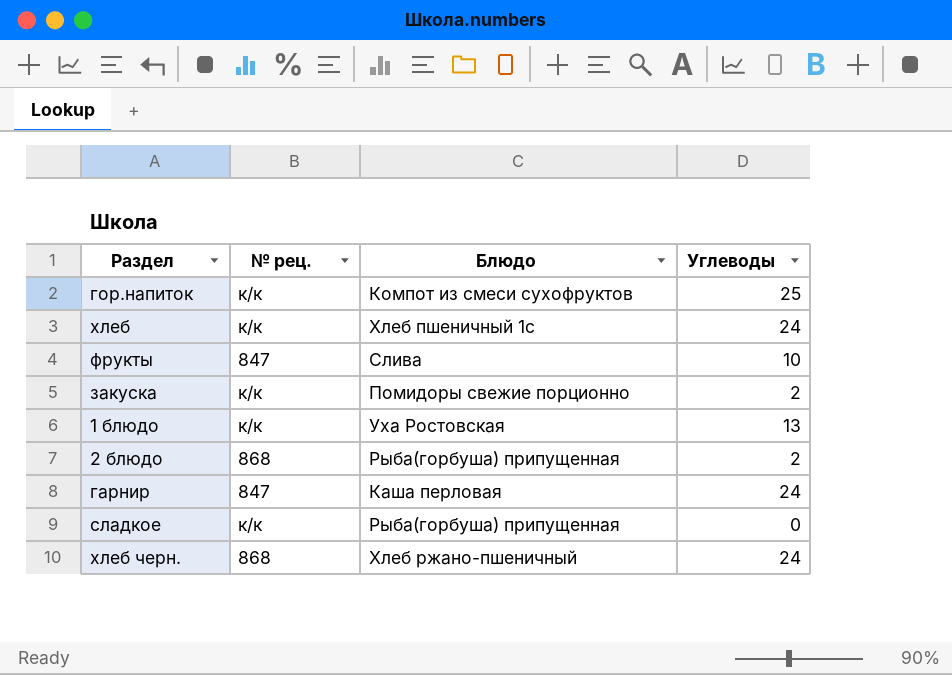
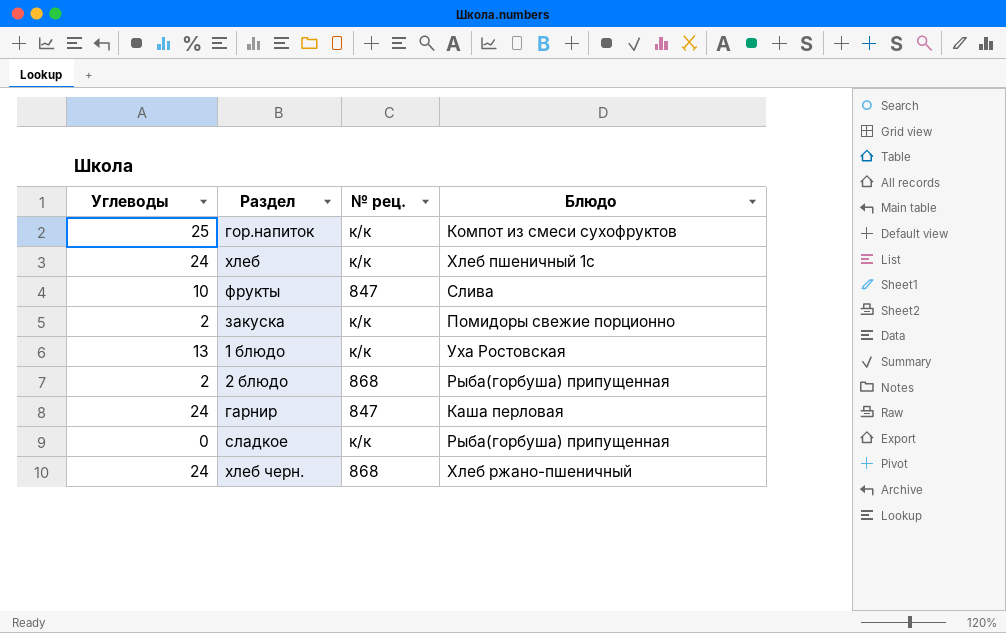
column Углеводы | position: 4 -> 1

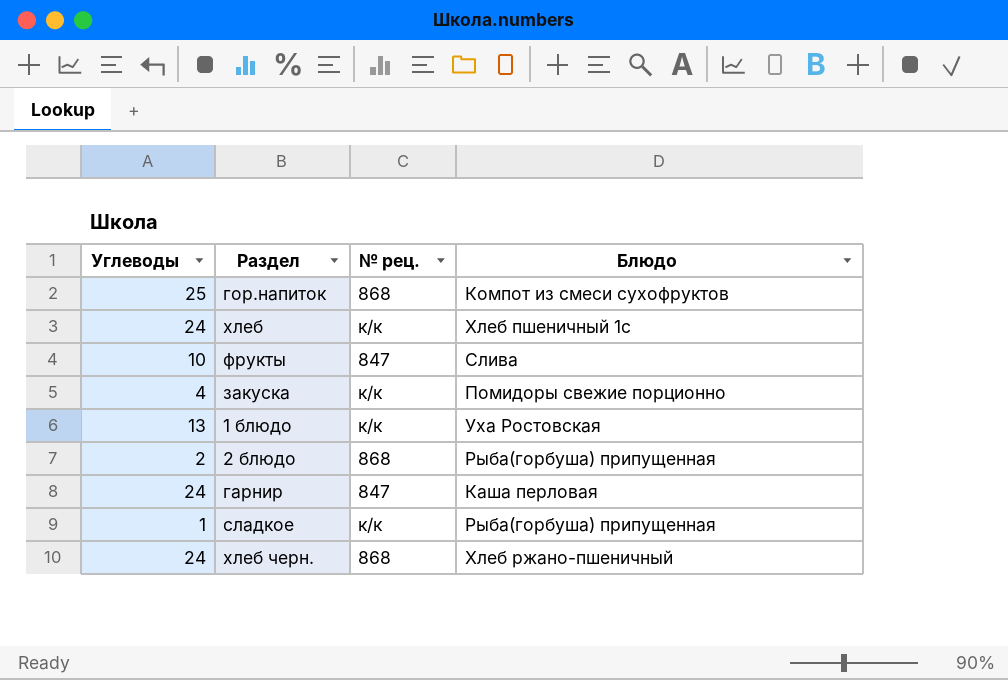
гор.напиток | № рец.: к/к -> 868
закуска | Углеводы: 2 -> 4
сладкое | Углеводы: 0 -> 1

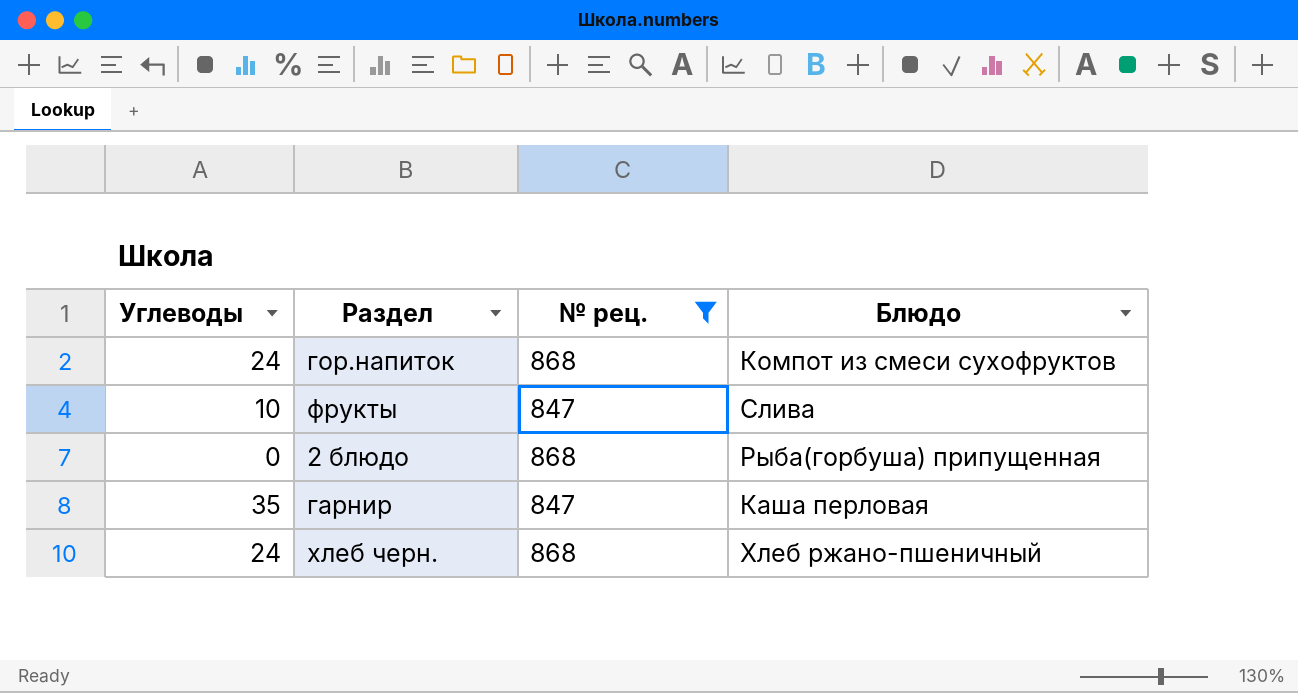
filter: none -> № рец. != к/к
гор.напиток | Углеводы: 25 -> 24
2 блюдо | Углеводы: 2 -> 0
гарнир | Углеводы: 24 -> 35

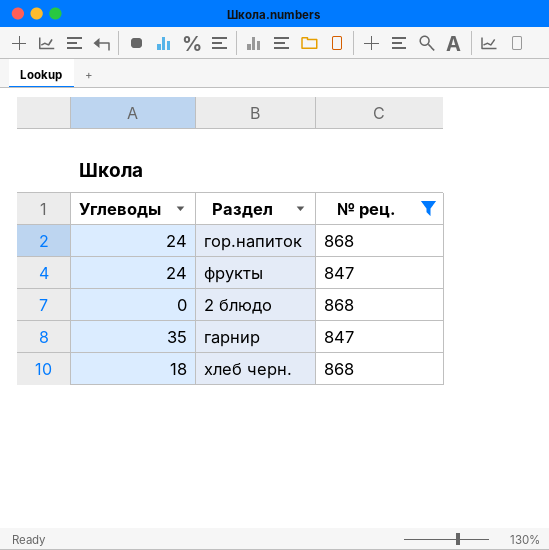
column Блюдо | position: 4 -> none
фрукты | Углеводы: 10 -> 24
хлеб черн. | Углеводы: 24 -> 18

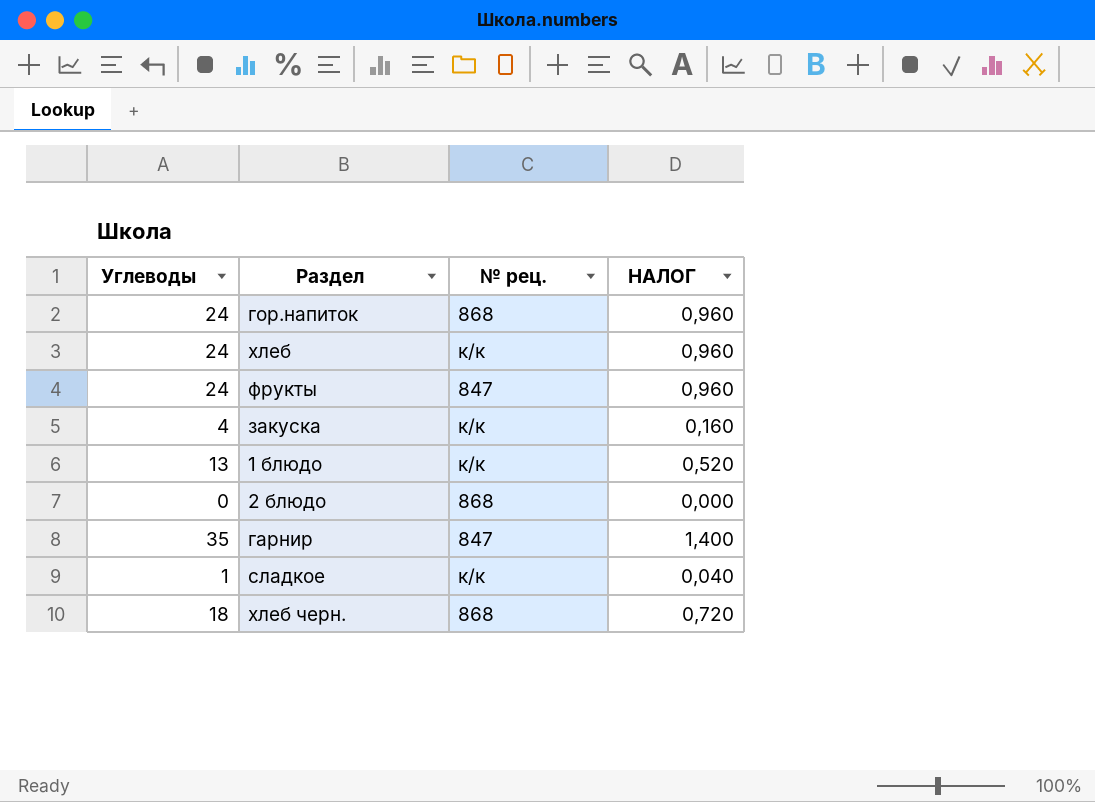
filter: № рец. != к/к -> none
column НАЛОГ | formula: none -> [Углеводы] * 0,04

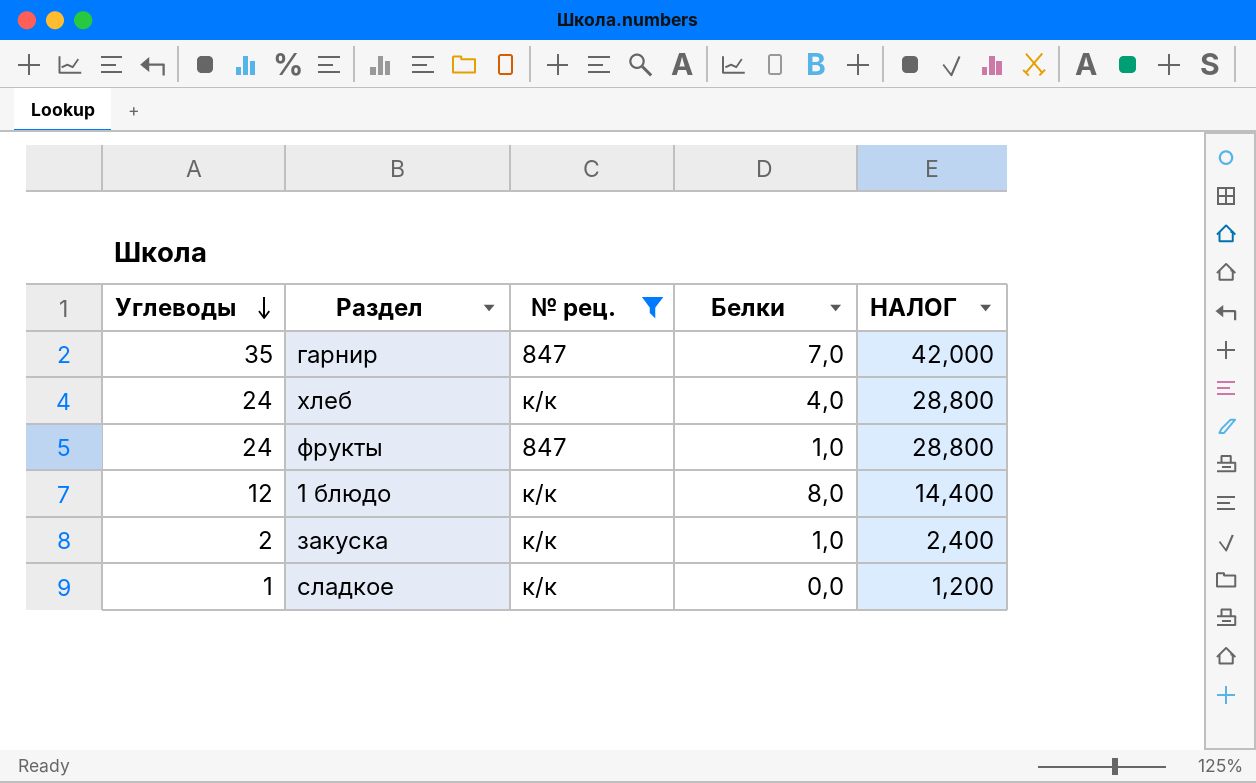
filter: none -> № рец. != 868
row order: none -> Углеводы descending
column Белки | position: none -> 4
column НАЛОГ | formula: [Углеводы] * 0,04 -> [Углеводы] * 1,2
1 блюдо | Углеводы: 13 -> 12
закуска | Углеводы: 4 -> 2

